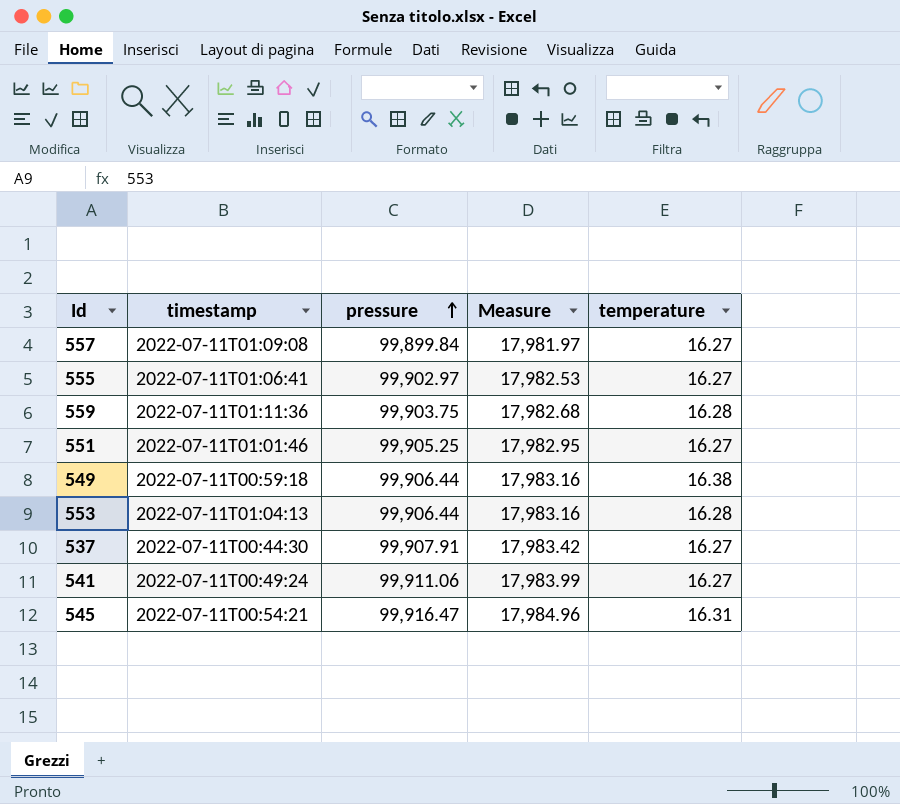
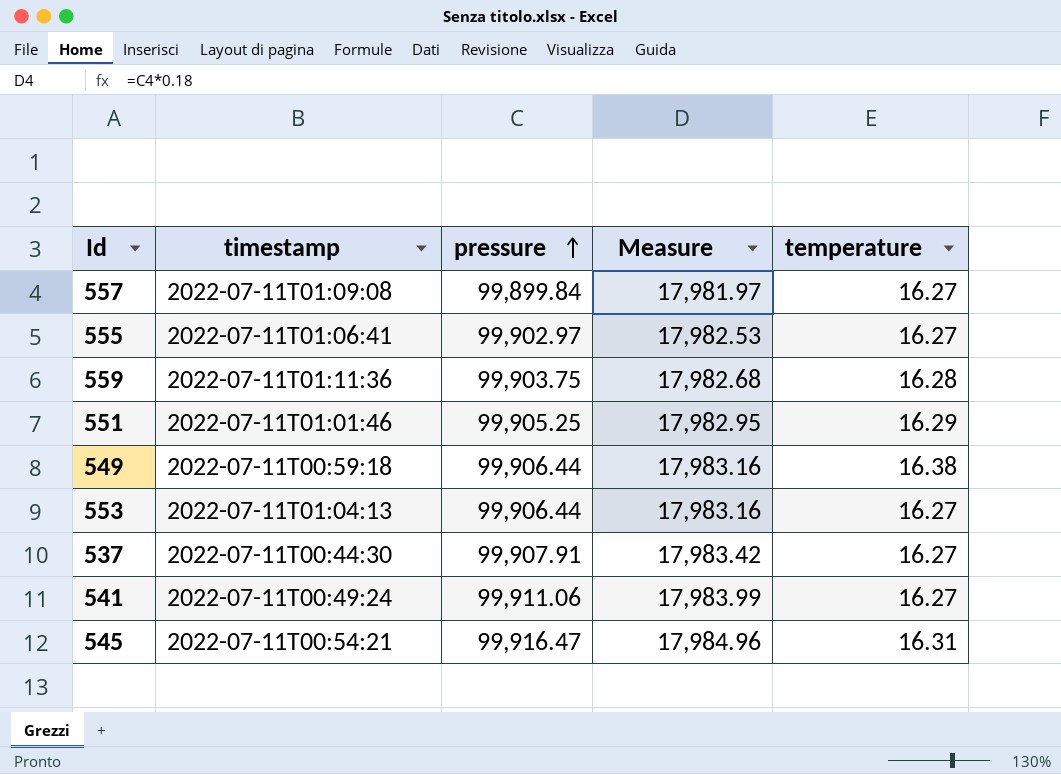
551 | temperature: 16.27 -> 16.29
553 | temperature: 16.28 -> 16.27

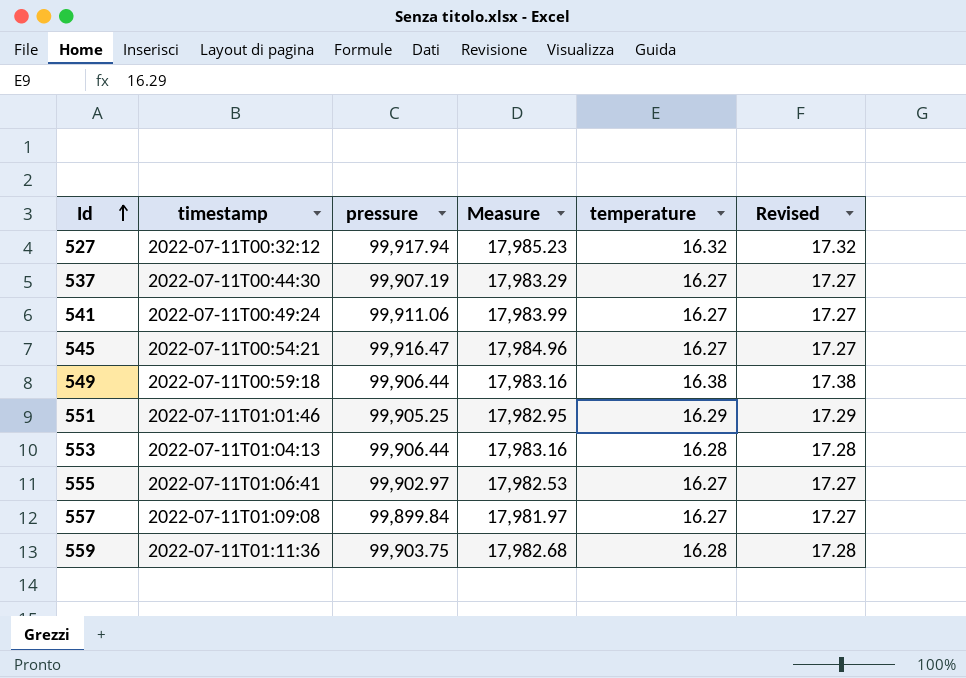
row order: pressure ascending -> Id ascending
column Revised | formula: none -> [temperature] + 1
row 527: none -> 2022-07-11T00:32:12 | 99,917.94 | 17,985.23 | 16.32 | 17.32
537 | pressure: 99,907.91 -> 99,907.19
537 | Measure: 17,983.42 -> 17,983.29
545 | temperature: 16.31 -> 16.27
553 | temperature: 16.27 -> 16.28

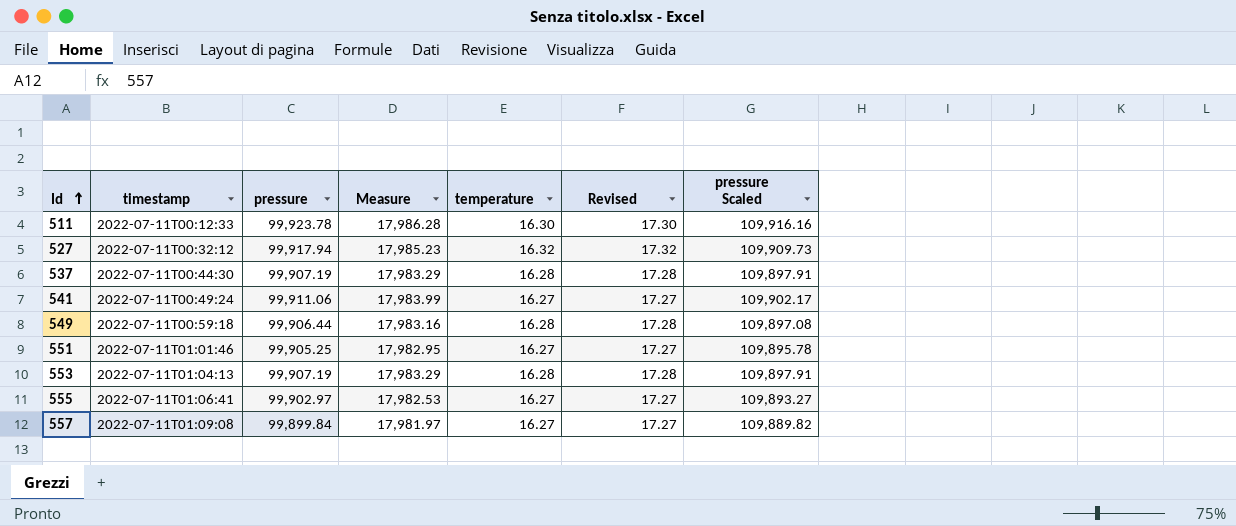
column pressure Scaled | formula: none -> [pressure] * 1.1
row 545: 2022-07-11T00:54:21 | 99,916.47 | 17,984.96 | 16.27 | 17.27 -> none
row 559: 2022-07-11T01:11:36 | 99,903.75 | 17,982.68 | 16.28 | 17.28 -> none
row 511: none -> 2022-07-11T00:12:33 | 99,923.78 | 17,986.28 | 16.30 | 17.30 | 109,916.16
537 | temperature: 16.27 -> 16.28
537 | Revised: 17.27 -> 17.28
549 | temperature: 16.38 -> 16.28
549 | Revised: 17.38 -> 17.28
551 | temperature: 16.29 -> 16.27
551 | Revised: 17.29 -> 17.27
553 | pressure: 99,906.44 -> 99,907.19
553 | Measure: 17,983.16 -> 17,983.29

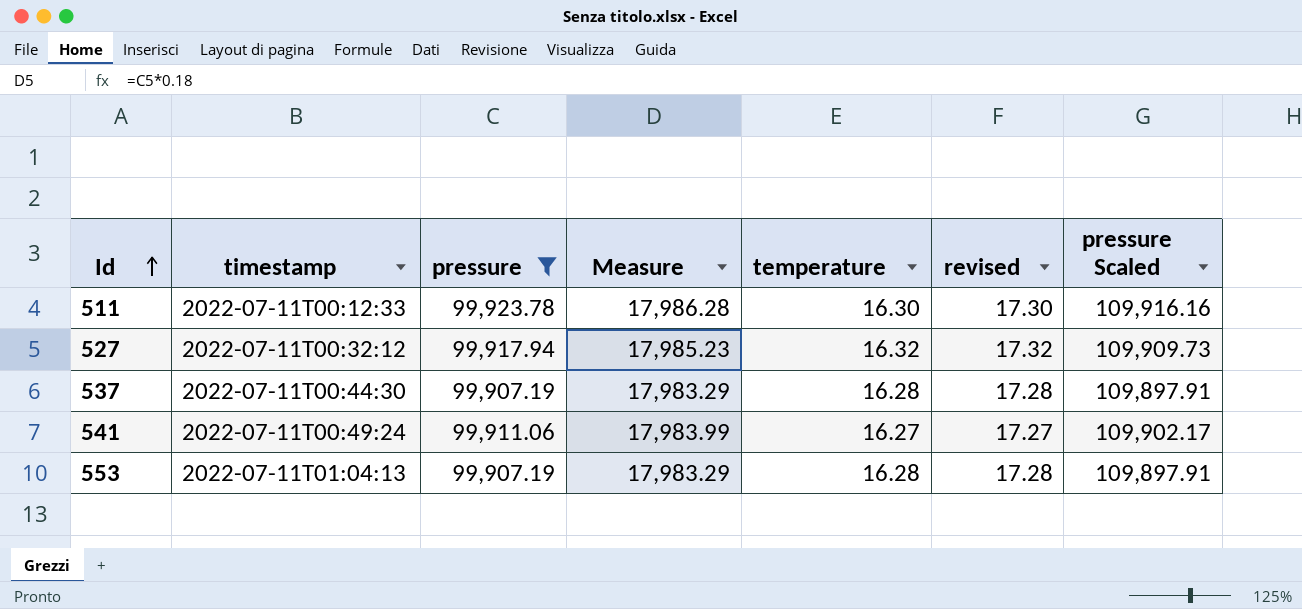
filter: none -> pressure >= 99,907.19
column name: Revised -> revised

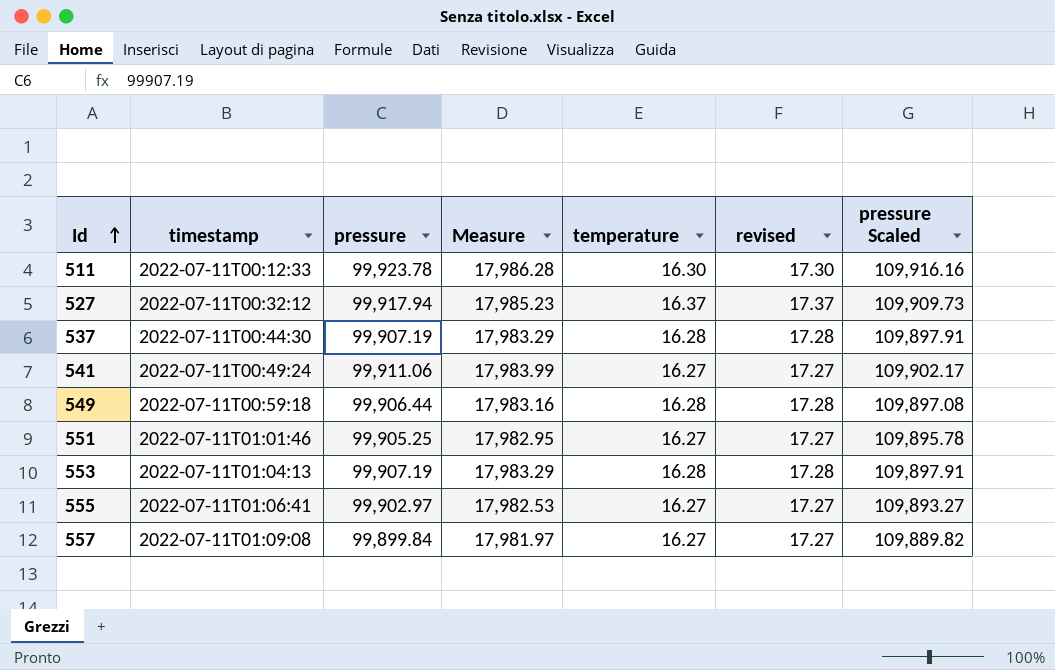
filter: pressure >= 99,907.19 -> none
527 | temperature: 16.32 -> 16.37
527 | revised: 17.32 -> 17.37

